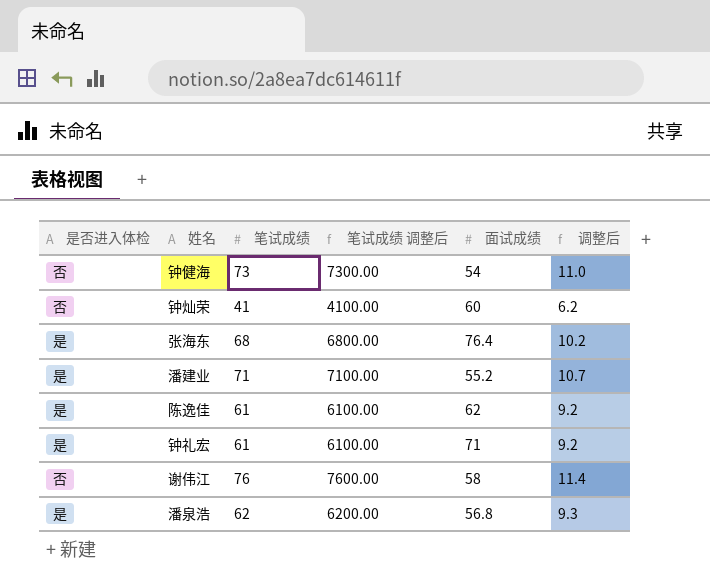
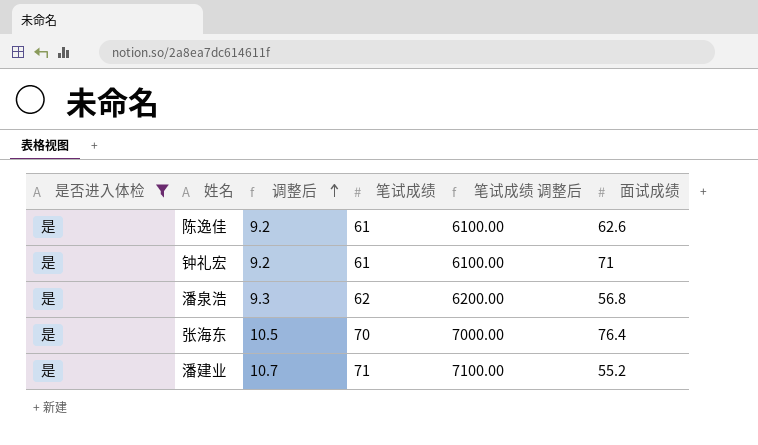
filter: none -> 是否进入体检 = 是
row order: none -> 调整后 ascending
column 调整后 | position: 6 -> 3
陈逸佳 | 面试成绩: 62 -> 62.6
张海东 | 调整后: 10.2 -> 10.5
张海东 | 笔试成绩: 68 -> 70
张海东 | 笔试成绩 调整后: 6800.00 -> 7000.00

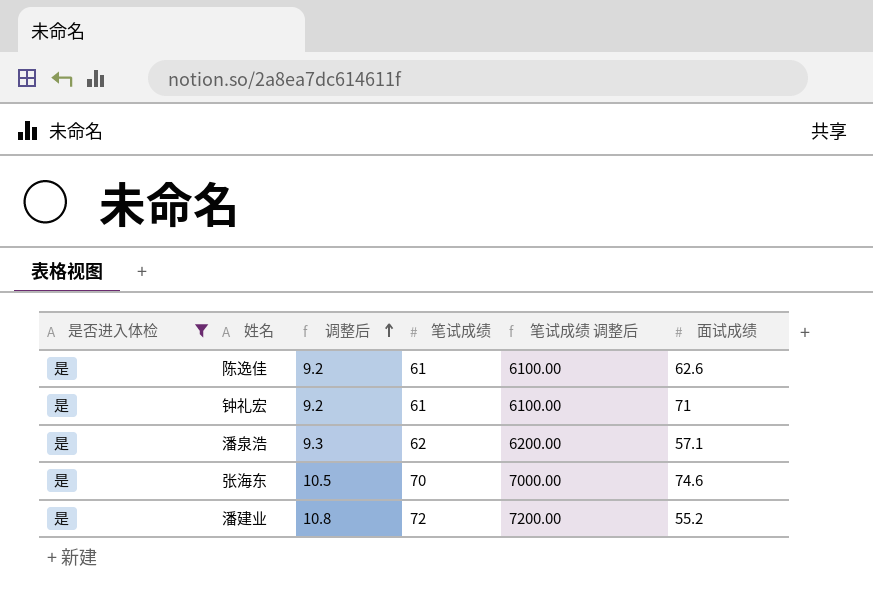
潘泉浩 | 面试成绩: 56.8 -> 57.1
张海东 | 面试成绩: 76.4 -> 74.6
潘建业 | 调整后: 10.7 -> 10.8
潘建业 | 笔试成绩: 71 -> 72
潘建业 | 笔试成绩 调整后: 7100.00 -> 7200.00

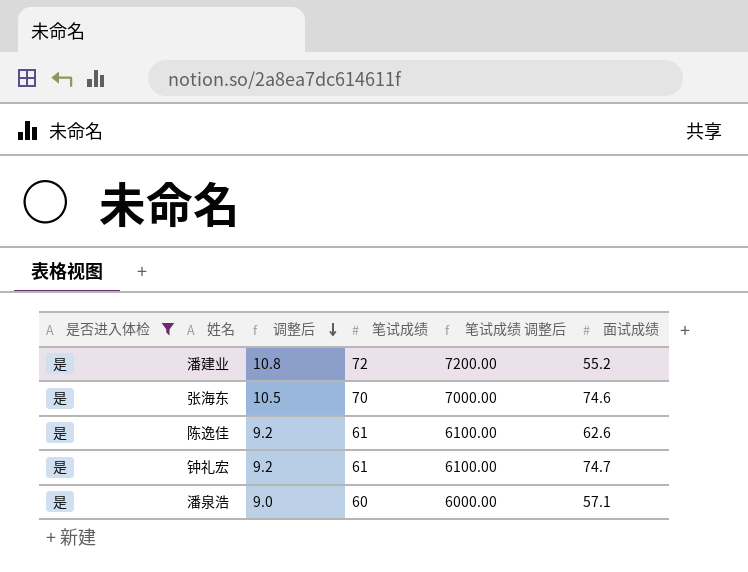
row order: 调整后 ascending -> 调整后 descending
钟礼宏 | 面试成绩: 71 -> 74.7
潘泉浩 | 调整后: 9.3 -> 9.0
潘泉浩 | 笔试成绩: 62 -> 60
潘泉浩 | 笔试成绩 调整后: 6200.00 -> 6000.00

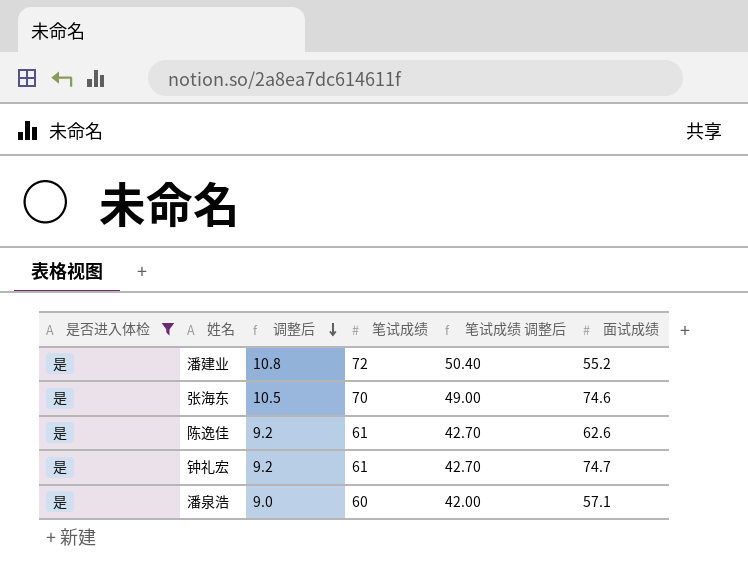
column 笔试成绩 调整后 | formula: [笔试成绩] * 100 -> [笔试成绩] * 0.7

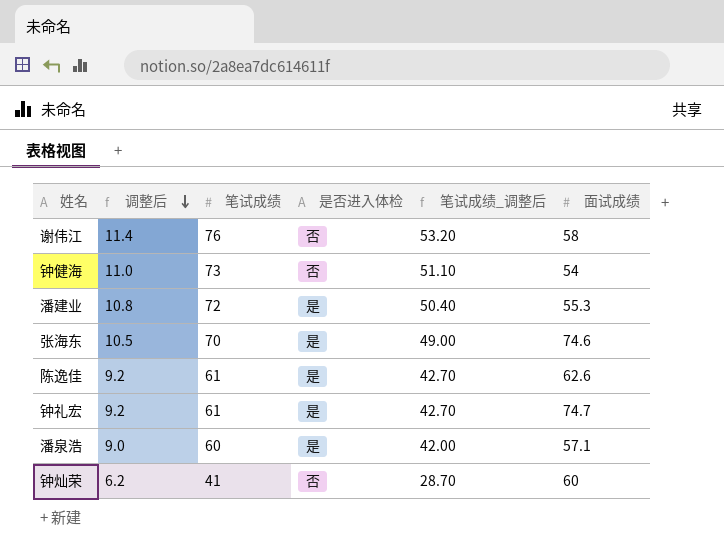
filter: 是否进入体检 = 是 -> none
column 是否进入体检 | position: 1 -> 4
column name: 笔试成绩 调整后 -> 笔试成绩_调整后
潘建业 | 面试成绩: 55.2 -> 55.3

